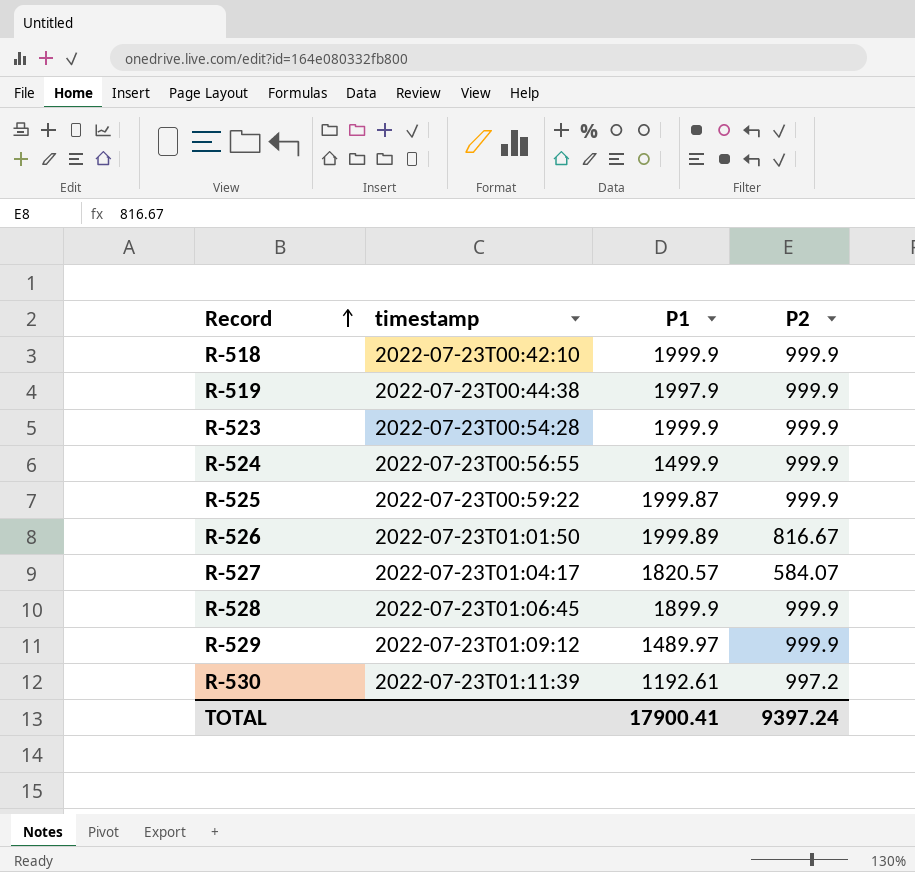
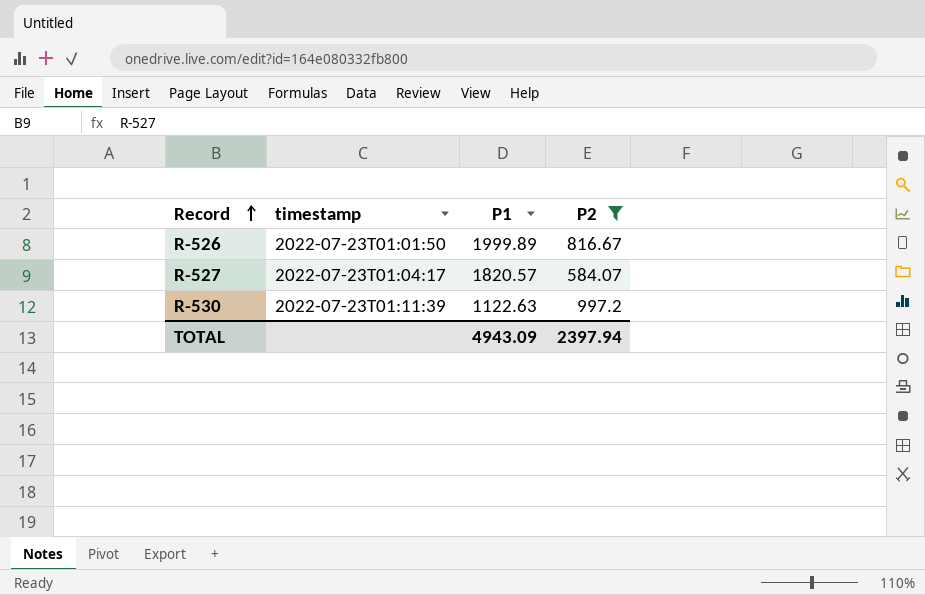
filter: none -> P2 != 999.9
R-530 | P1: 1192.61 -> 1122.63
TOTAL | P1: 17900.41 -> 4943.09
TOTAL | P2: 9397.24 -> 2397.94

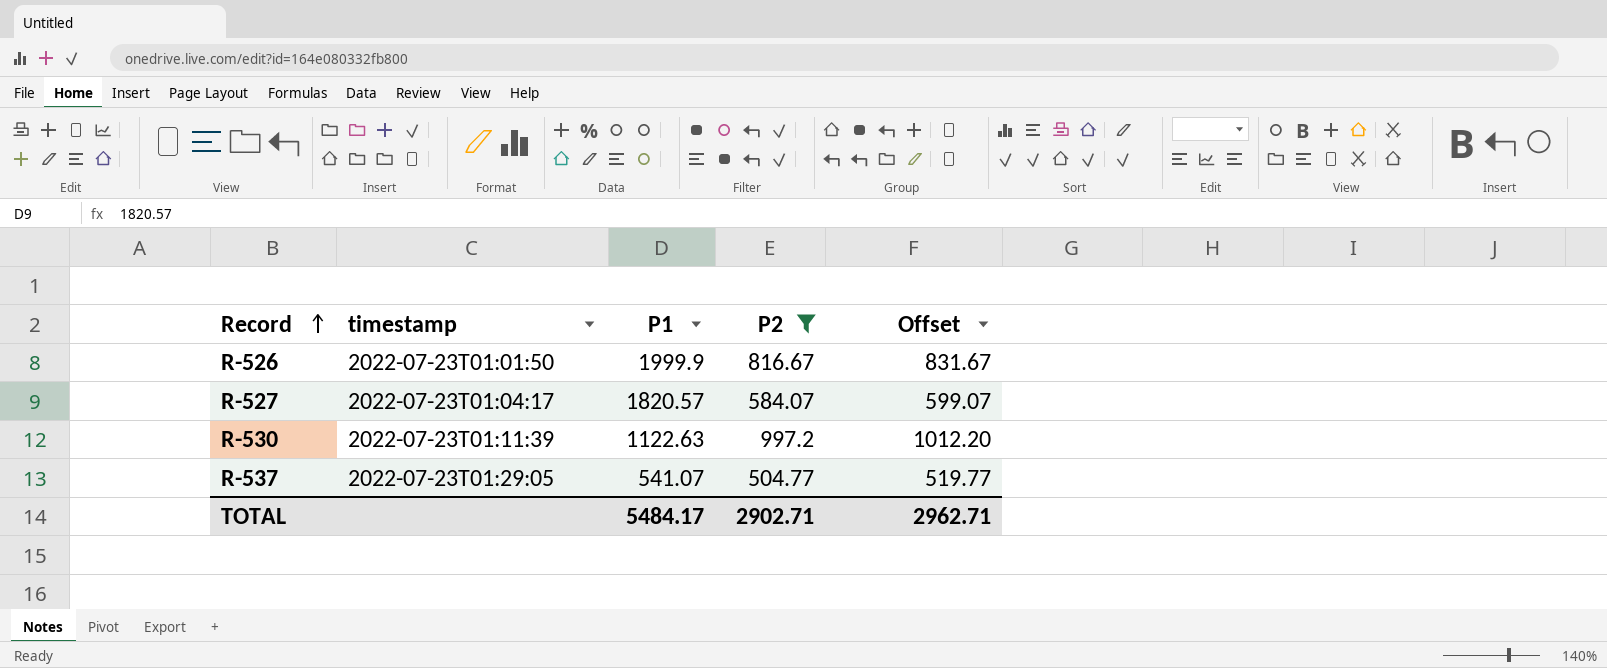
column Offset | formula: none -> [P2] + 15
R-526 | P1: 1999.89 -> 1999.9
row R-537: none -> 2022-07-23T01:29:05 | 541.07 | 504.77 | 519.77
TOTAL | P1: 4943.09 -> 5484.17
TOTAL | P2: 2397.94 -> 2902.71

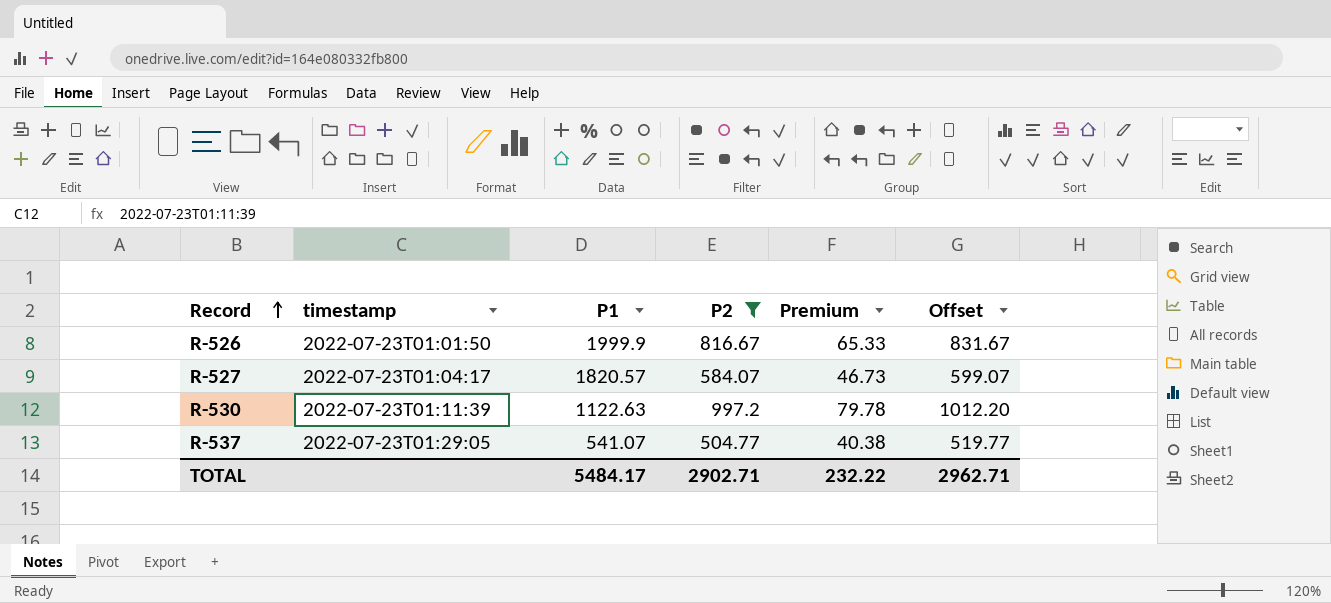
column Premium | formula: none -> [P2] * 0.08

